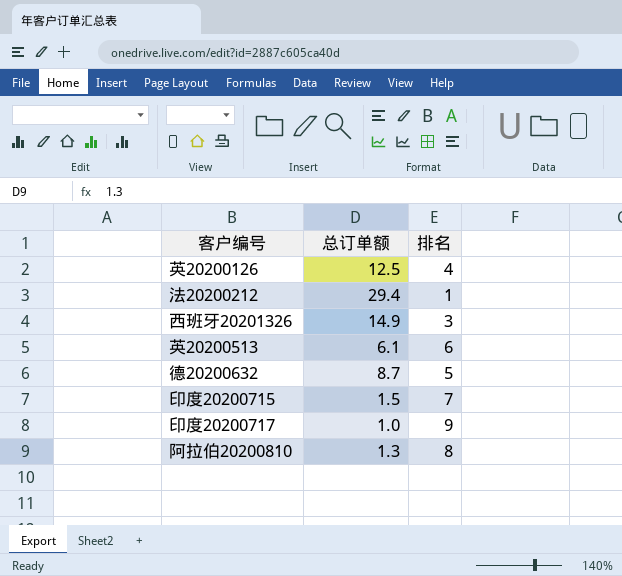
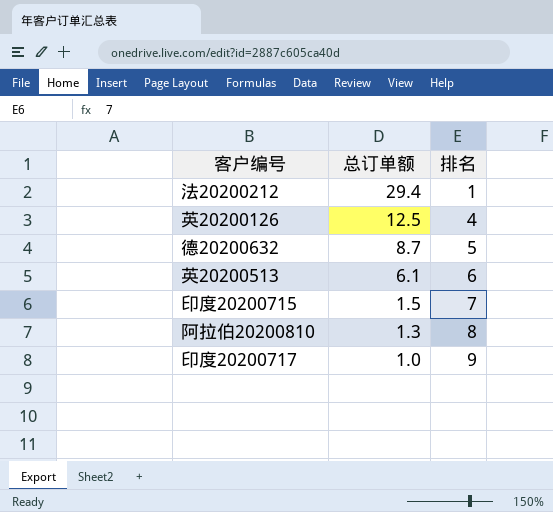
row order: none -> 总订单额 descending
row 西班牙20201326: 14.9 | 3 -> none

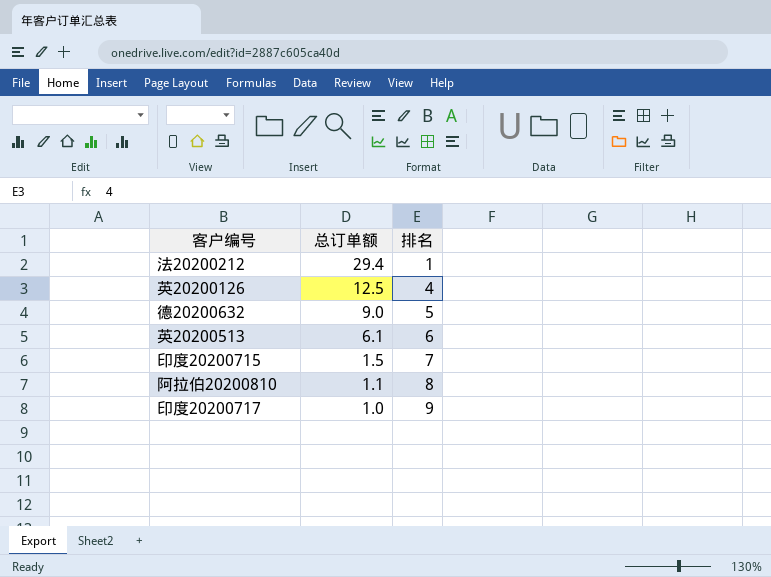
德20200632 | 总订单额: 8.7 -> 9.0
阿拉伯20200810 | 总订单额: 1.3 -> 1.1

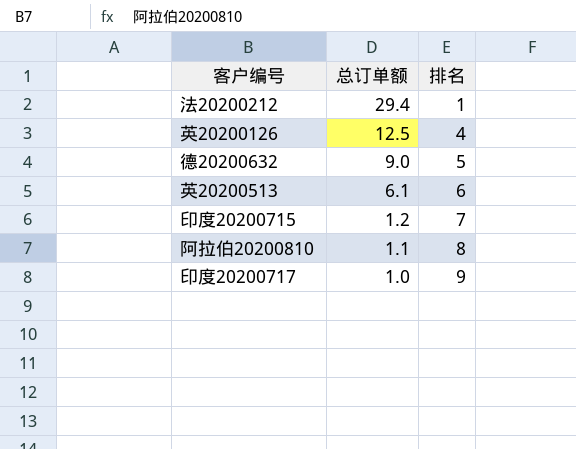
印度20200715 | 总订单额: 1.5 -> 1.2

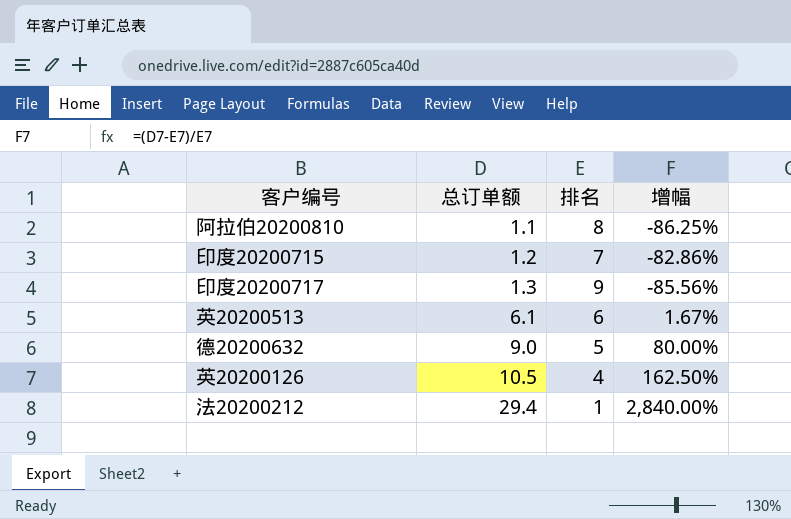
row order: 总订单额 descending -> 总订单额 ascending
column 增幅 | formula: none -> ([总订单额] - [排名]) / [排名]
印度20200717 | 总订单额: 1.0 -> 1.3
英20200126 | 总订单额: 12.5 -> 10.5

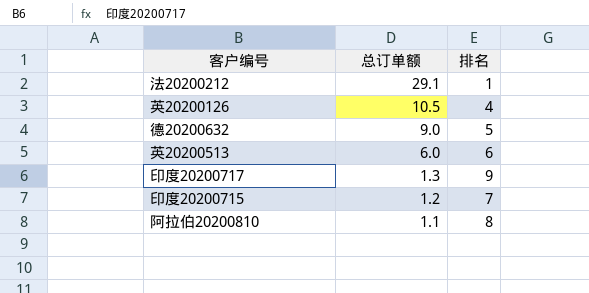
row order: 总订单额 ascending -> 总订单额 descending
column 增幅 | formula: ([总订单额] - [排名]) / [排名] -> none
法20200212 | 总订单额: 29.4 -> 29.1
英20200513 | 总订单额: 6.1 -> 6.0

